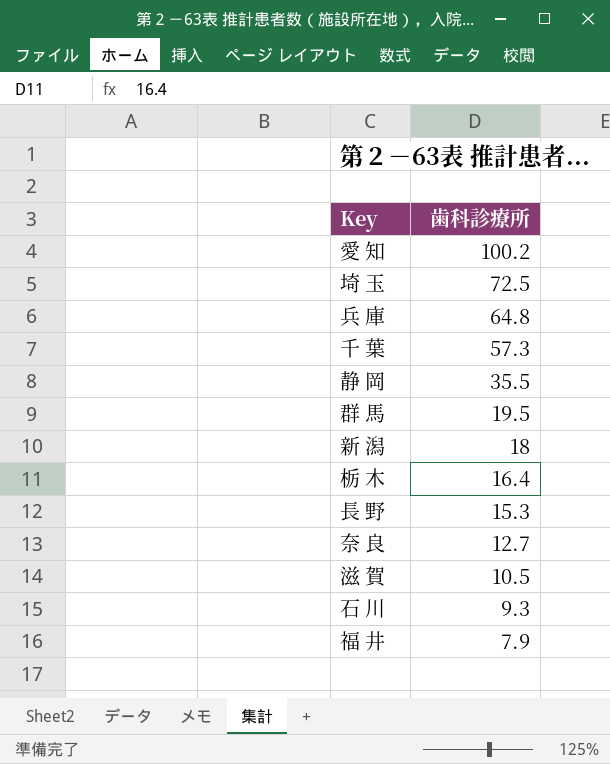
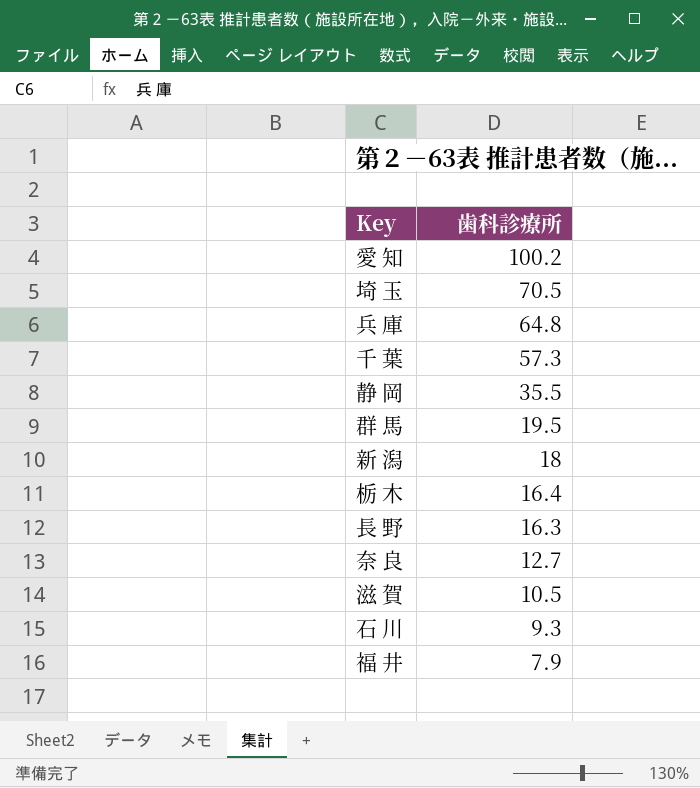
埼 玉 | 歯科診療所: 72.5 -> 70.5
長 野 | 歯科診療所: 15.3 -> 16.3

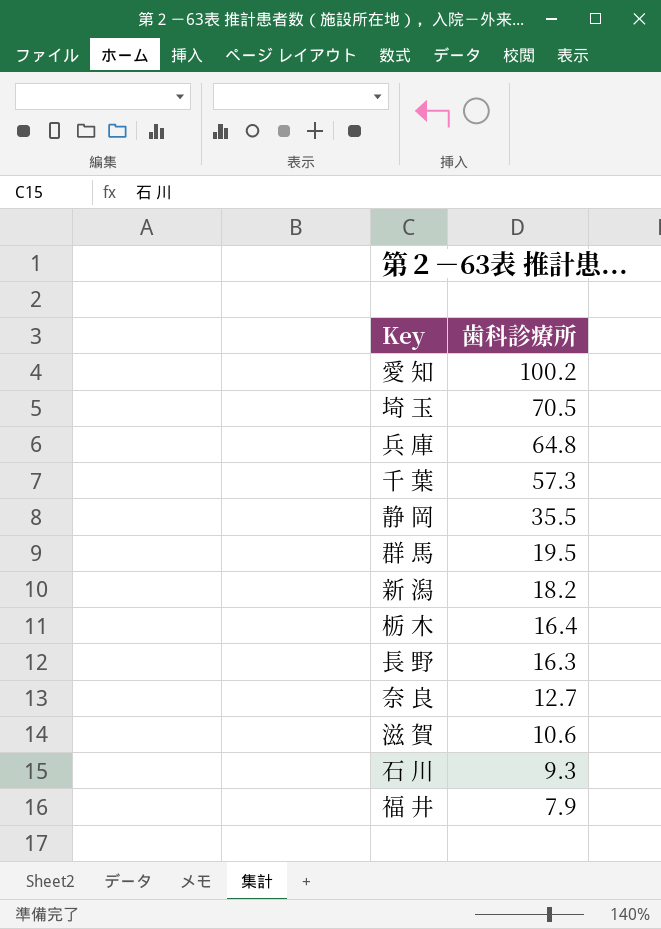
新 潟 | 歯科診療所: 18 -> 18.2
滋 賀 | 歯科診療所: 10.5 -> 10.6

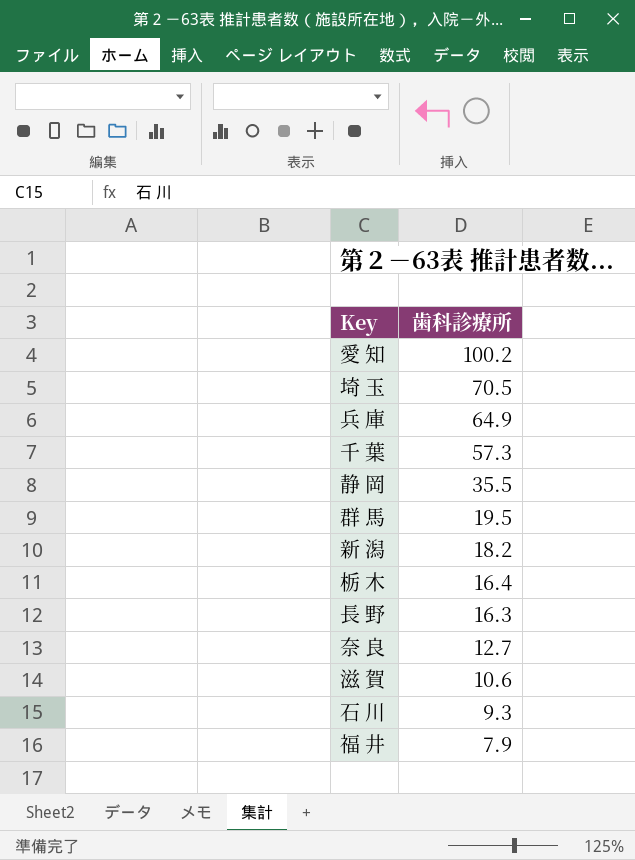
兵 庫 | 歯科診療所: 64.8 -> 64.9

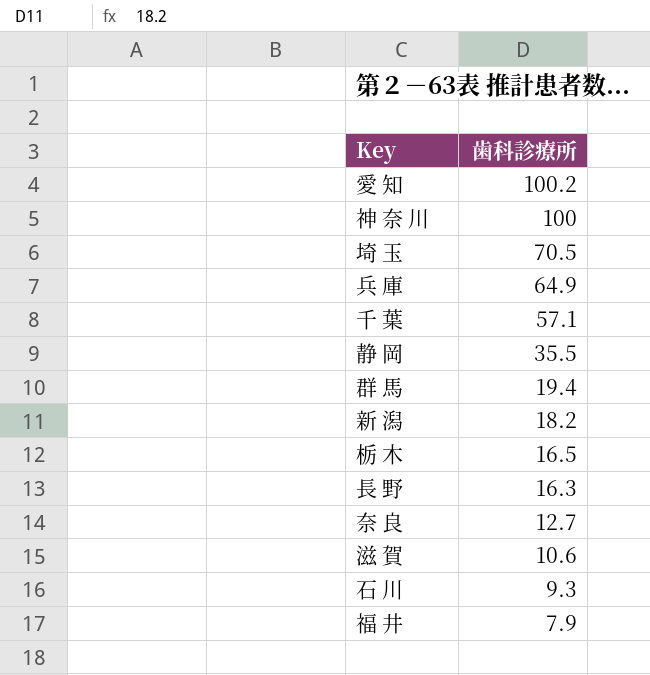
row 神 奈 川: none -> 100
千 葉 | 歯科診療所: 57.3 -> 57.1
群 馬 | 歯科診療所: 19.5 -> 19.4
栃 木 | 歯科診療所: 16.4 -> 16.5

